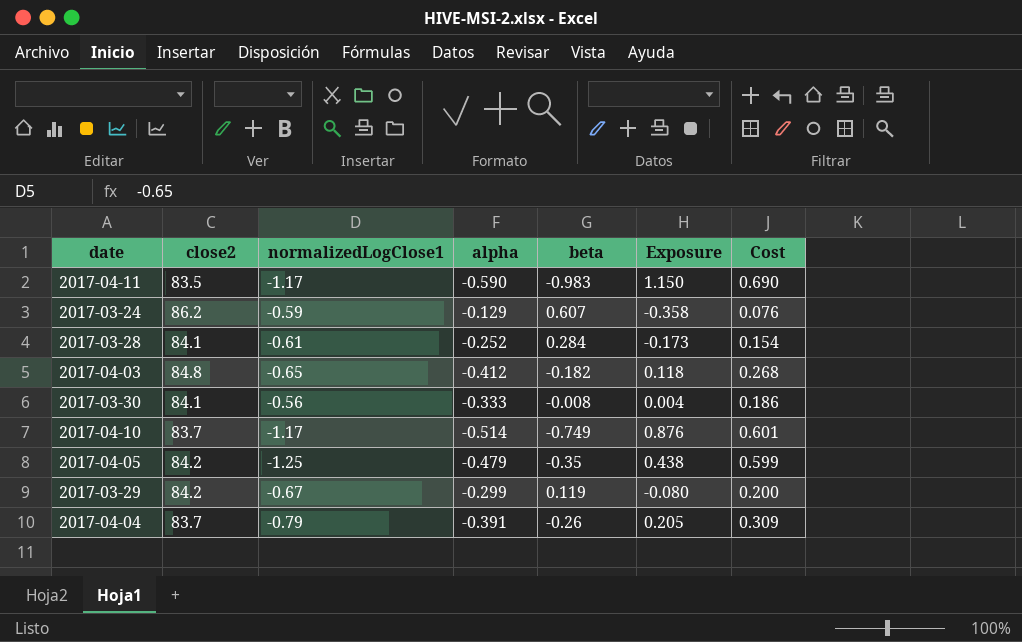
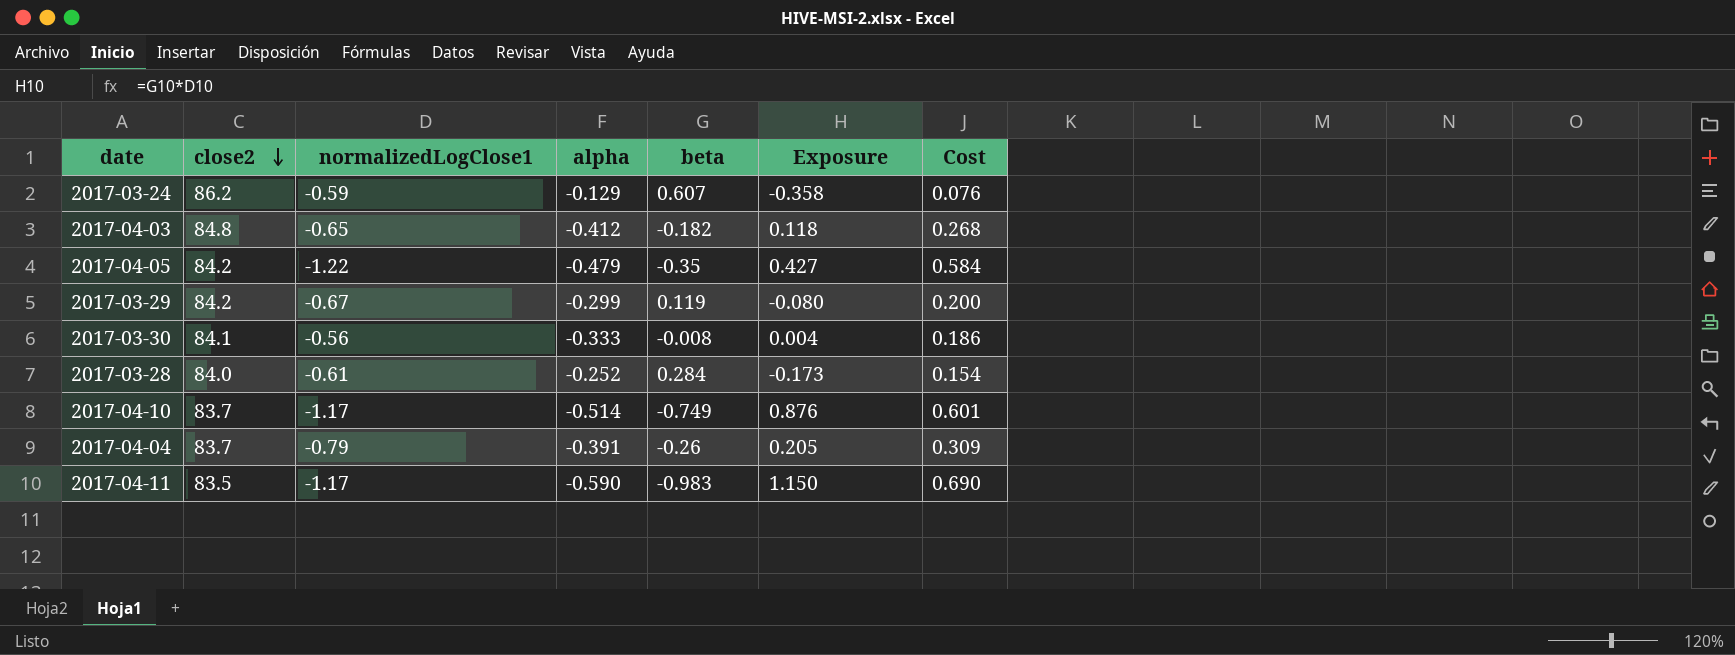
row order: none -> close2 descending
2017-04-05 | normalizedLogClose1: -1.25 -> -1.22
2017-04-05 | Exposure: 0.438 -> 0.427
2017-04-05 | Cost: 0.599 -> 0.584
2017-03-28 | close2: 84.1 -> 84.0

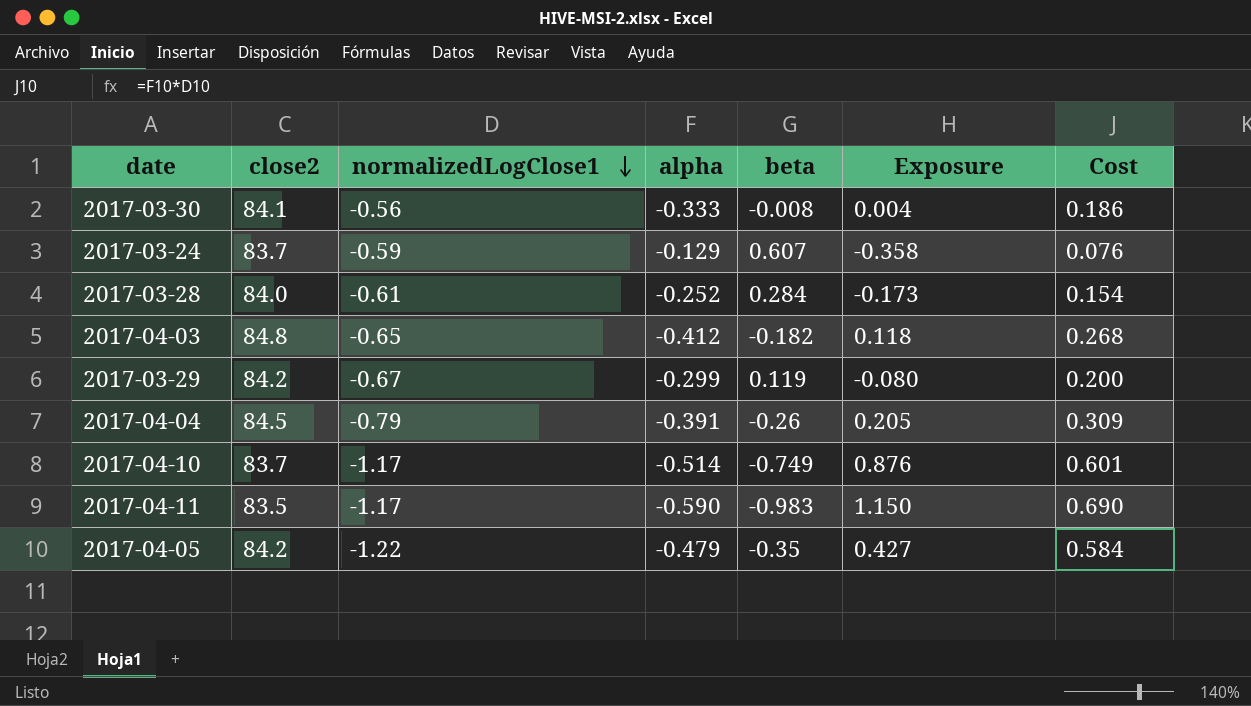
row order: close2 descending -> normalizedLogClose1 descending
2017-03-24 | close2: 86.2 -> 83.7
2017-04-04 | close2: 83.7 -> 84.5

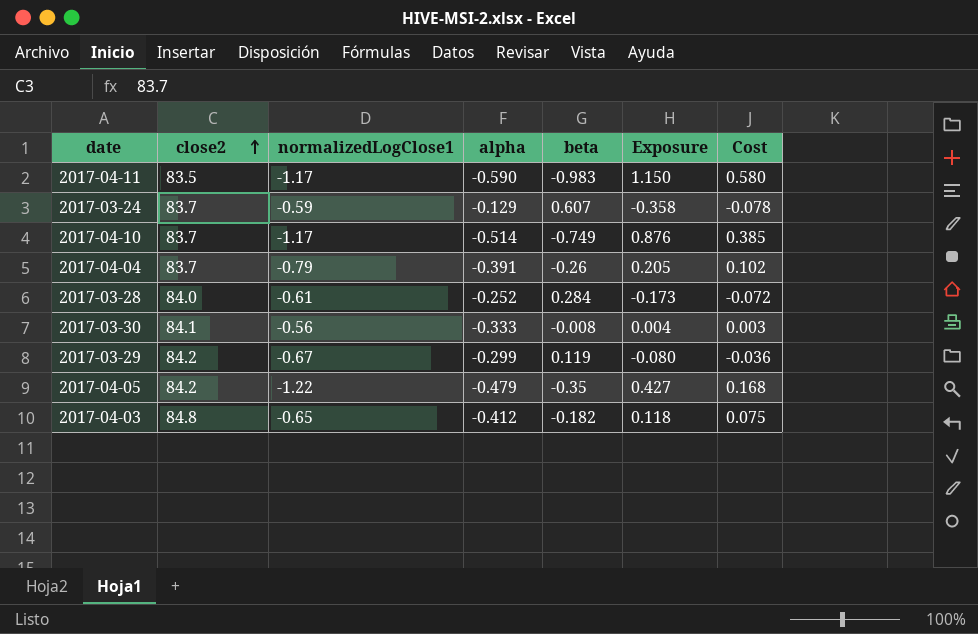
row order: normalizedLogClose1 descending -> close2 ascending
column Cost | formula: [normalizedLogClose1] * [alpha] -> [alpha] * [beta]
2017-04-04 | close2: 84.5 -> 83.7

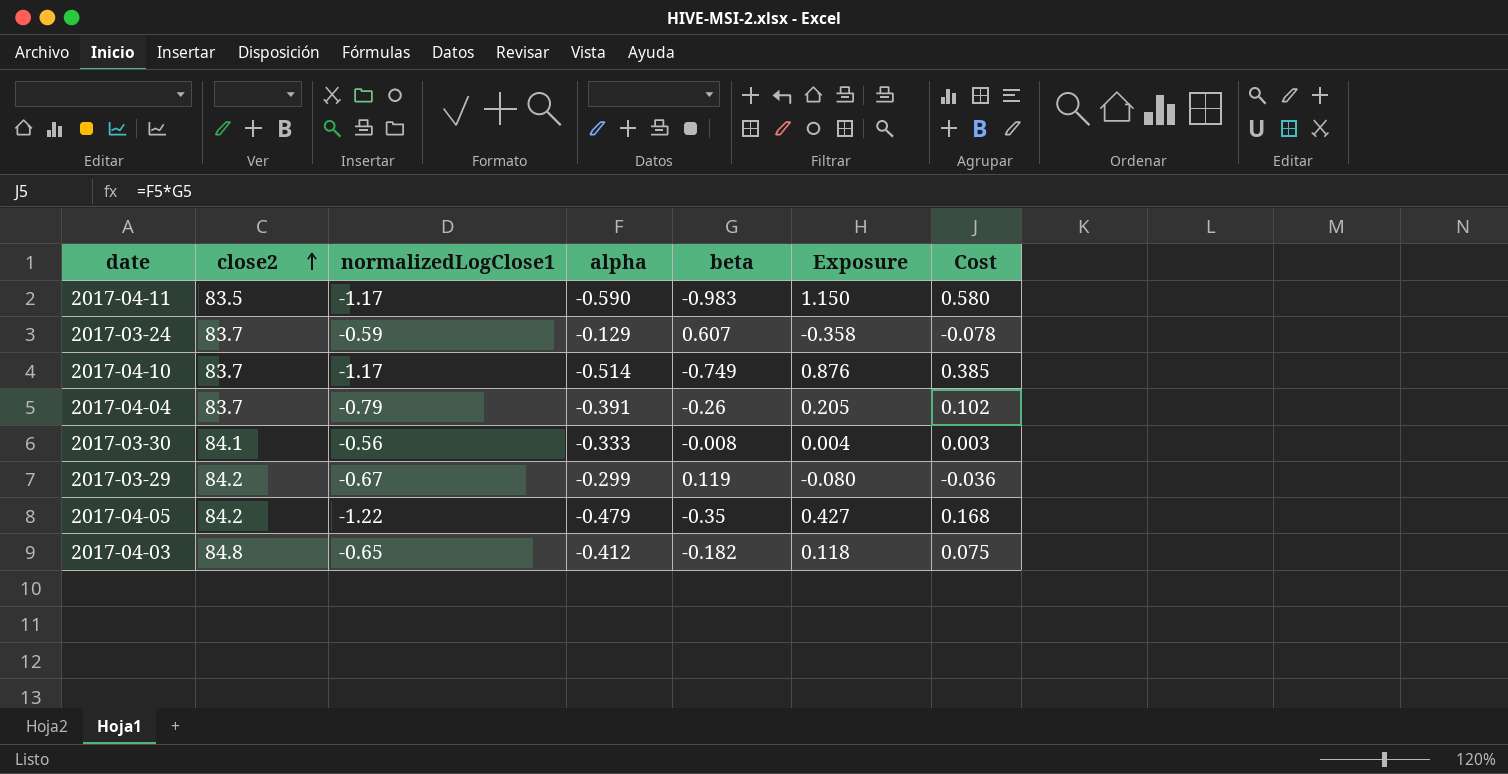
row 2017-03-28: 84.0 | -0.61 | -0.252 | 0.284 | -0.173 | -0.072 -> none

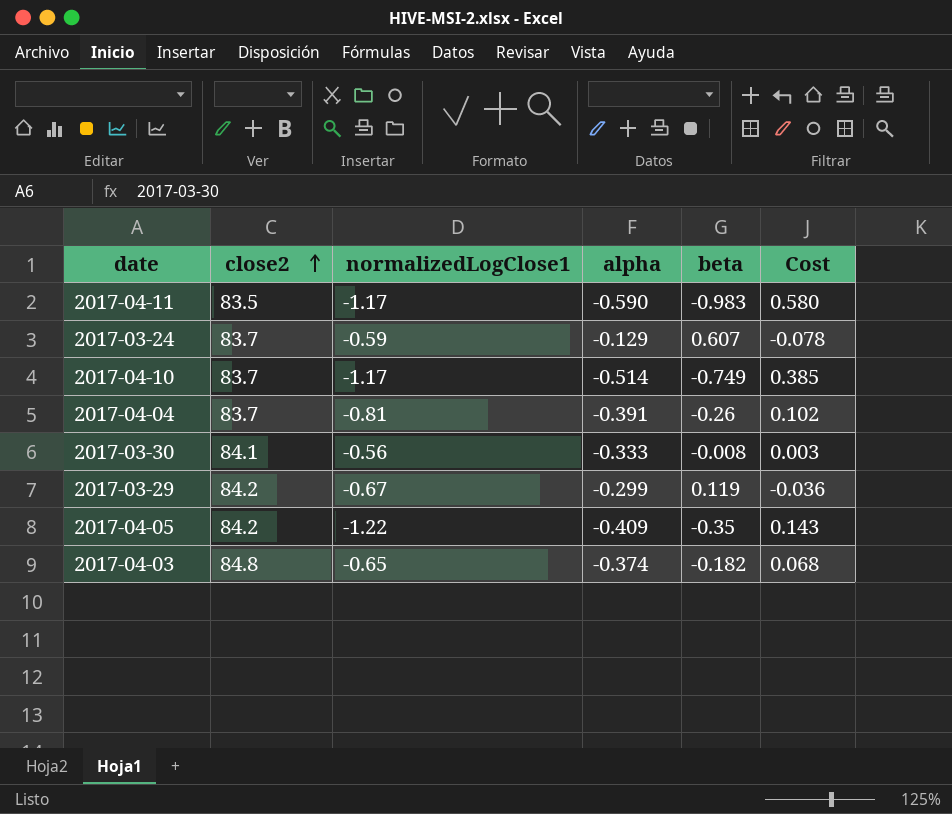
column Exposure | formula: [normalizedLogClose1] * [beta] -> none
2017-04-04 | normalizedLogClose1: -0.79 -> -0.81
2017-04-05 | alpha: -0.479 -> -0.409
2017-04-05 | Cost: 0.168 -> 0.143
2017-04-03 | alpha: -0.412 -> -0.374
2017-04-03 | Cost: 0.075 -> 0.068

